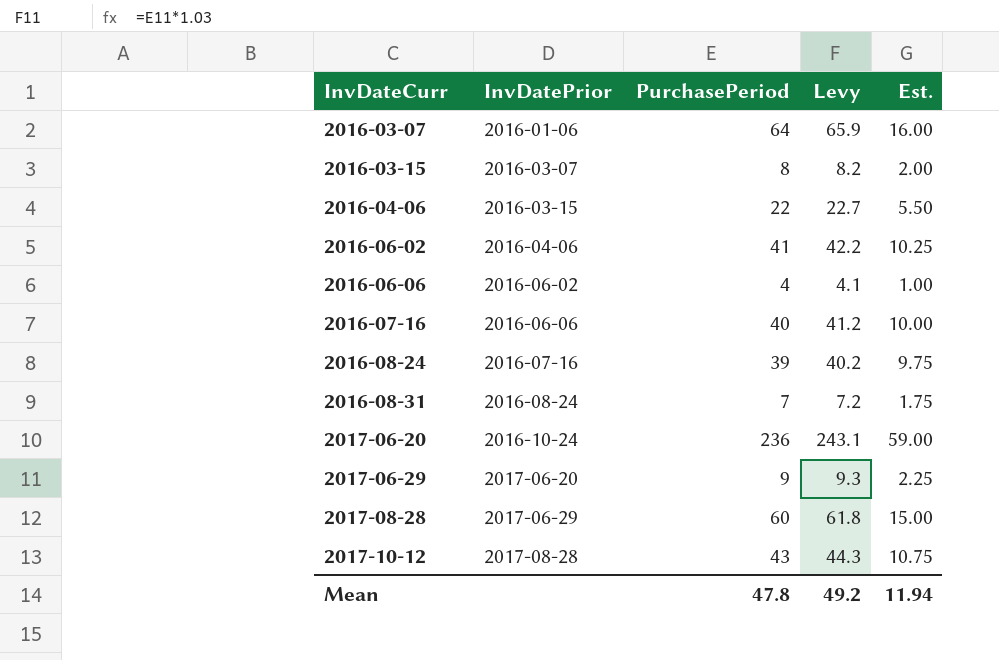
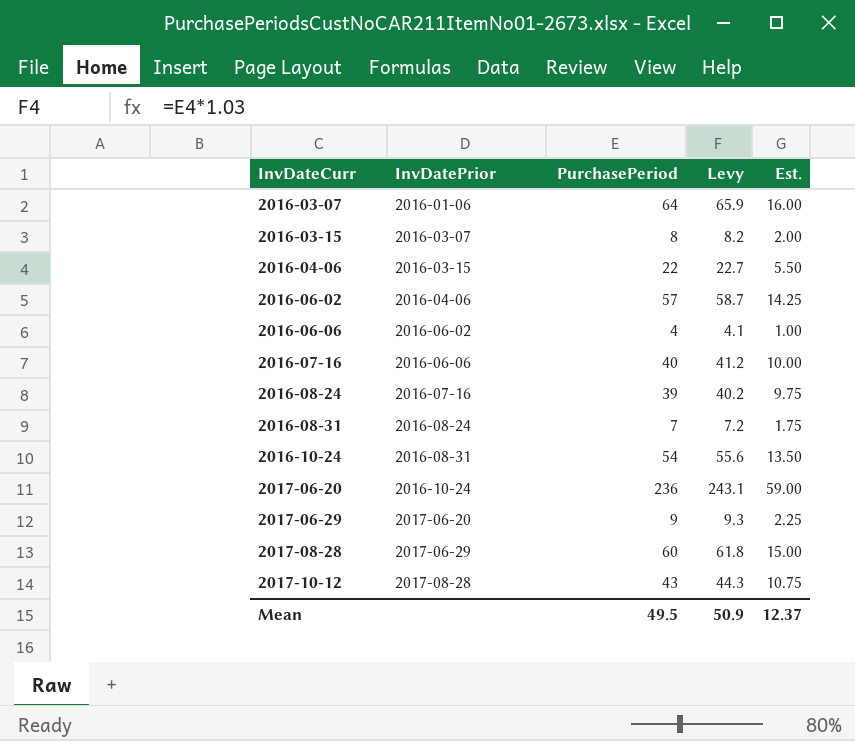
2016-06-02 | PurchasePeriod: 41 -> 57
2016-06-02 | Levy: 42.2 -> 58.7
2016-06-02 | Est.: 10.25 -> 14.25
row 2016-10-24: none -> 2016-08-31 | 54 | 55.6 | 13.50
Mean | PurchasePeriod: 47.8 -> 49.5
Mean | Levy: 49.2 -> 50.9
Mean | Est.: 11.94 -> 12.37

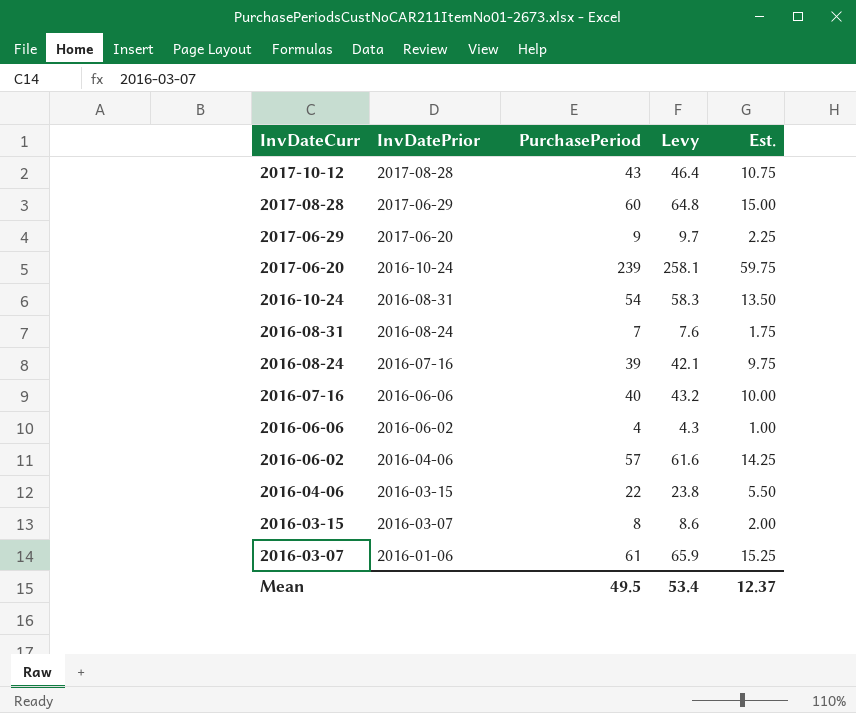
row order: InvDateCurr ascending -> InvDateCurr descending
column Levy | formula: [PurchasePeriod] * 1.03 -> [PurchasePeriod] * 1.08
2017-06-20 | PurchasePeriod: 236 -> 239
2017-06-20 | Est.: 59.00 -> 59.75
2016-03-07 | PurchasePeriod: 64 -> 61
2016-03-07 | Est.: 16.00 -> 15.25
Mean | Levy: 50.9 -> 53.4

